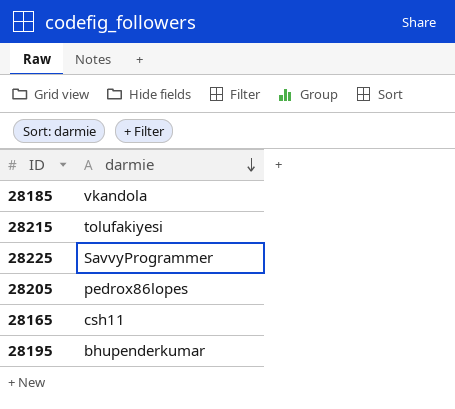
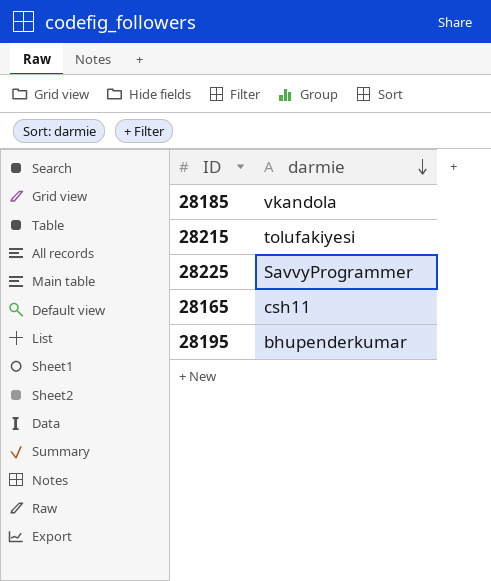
row 28205: pedrox86lopes -> none

